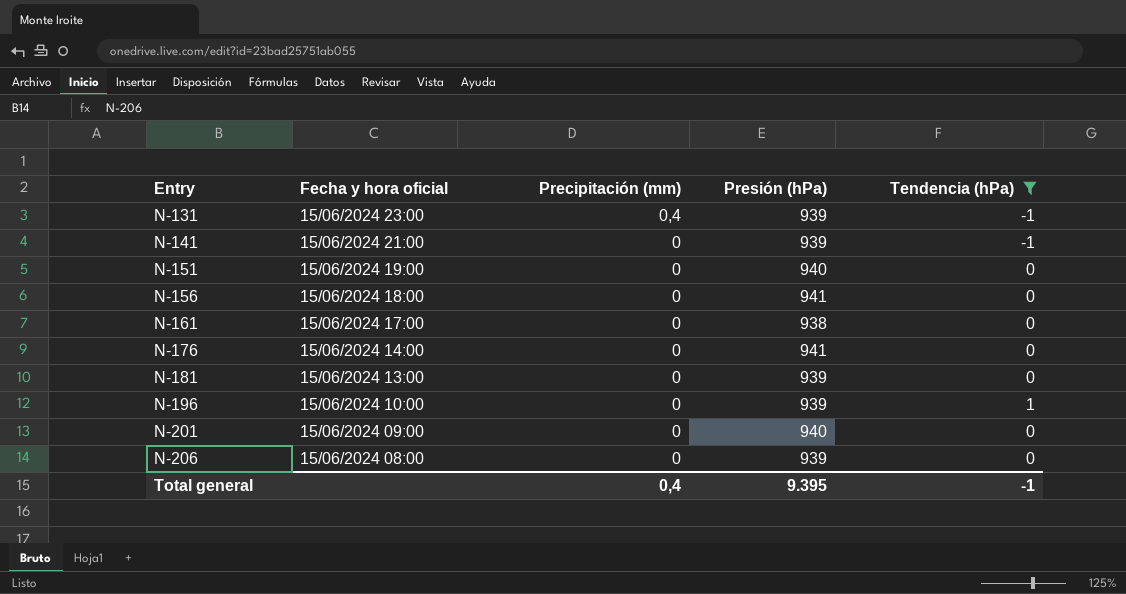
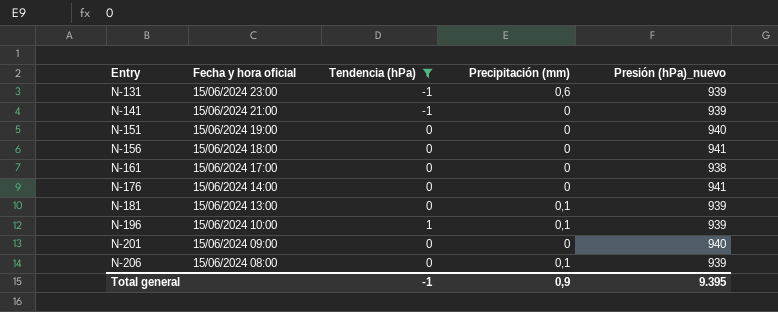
column Tendencia (hPa) | position: 5 -> 3
column name: Presión (hPa) -> Presión (hPa)_nuevo
N-131 | Precipitación (mm): 0,4 -> 0,6
N-181 | Precipitación (mm): 0 -> 0,1
N-196 | Precipitación (mm): 0 -> 0,1
N-206 | Precipitación (mm): 0 -> 0,1
Total general | Precipitación (mm): 0,4 -> 0,9

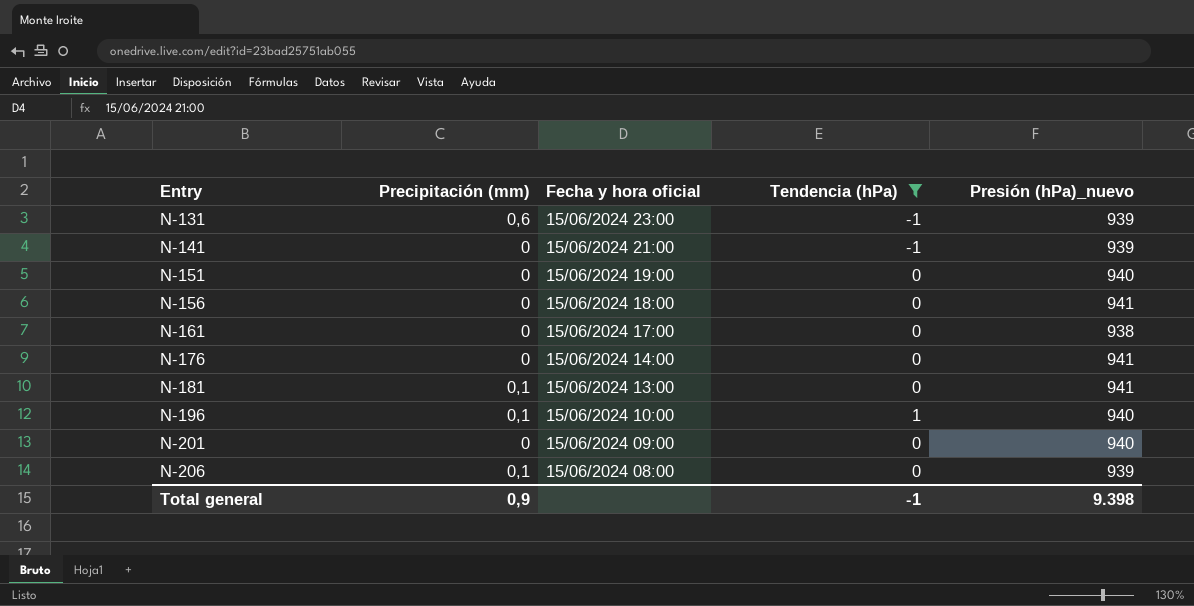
column Precipitación (mm) | position: 4 -> 2
N-181 | Presión (hPa)_nuevo: 939 -> 941
N-196 | Presión (hPa)_nuevo: 939 -> 940
Total general | Presión (hPa)_nuevo: 9.395 -> 9.398

